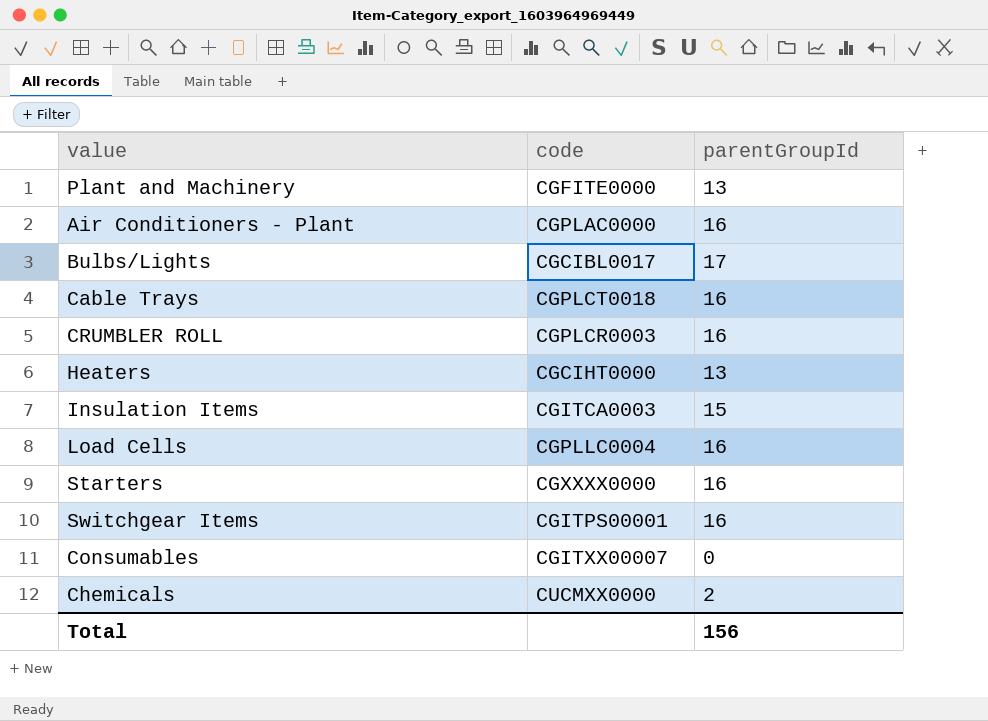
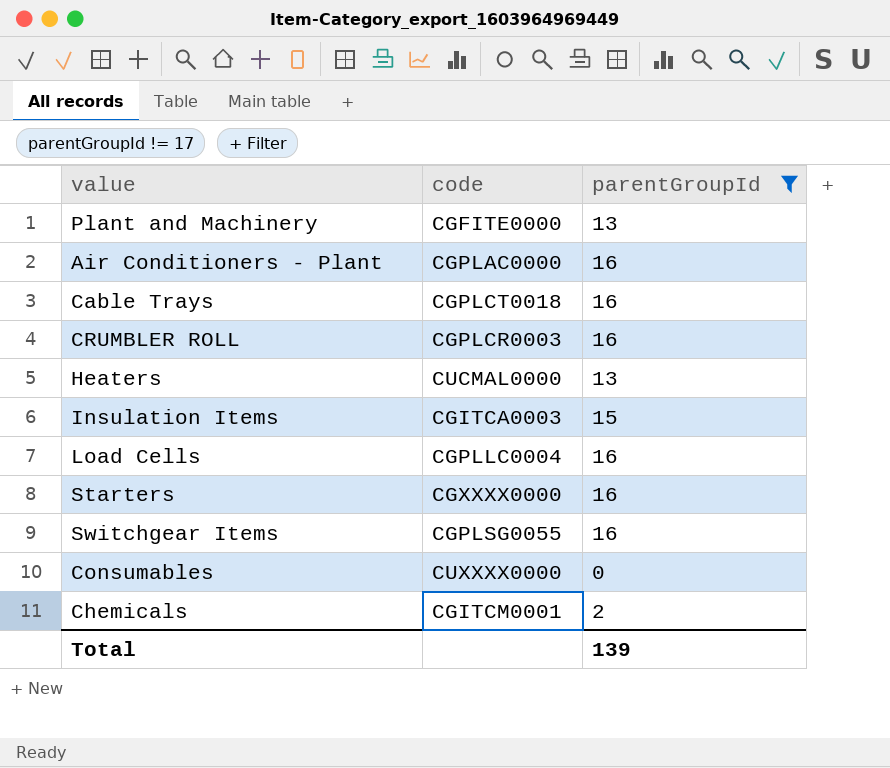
filter: none -> parentGroupId != 17
Heaters | code: CGCIHT0000 -> CUCMAL0000
Switchgear Items | code: CGITPS00001 -> CGPLSG0055
Consumables | code: CGITXX00007 -> CUXXXX0000
Chemicals | code: CUCMXX0000 -> CGITCM0001
Total | parentGroupId: 156 -> 139

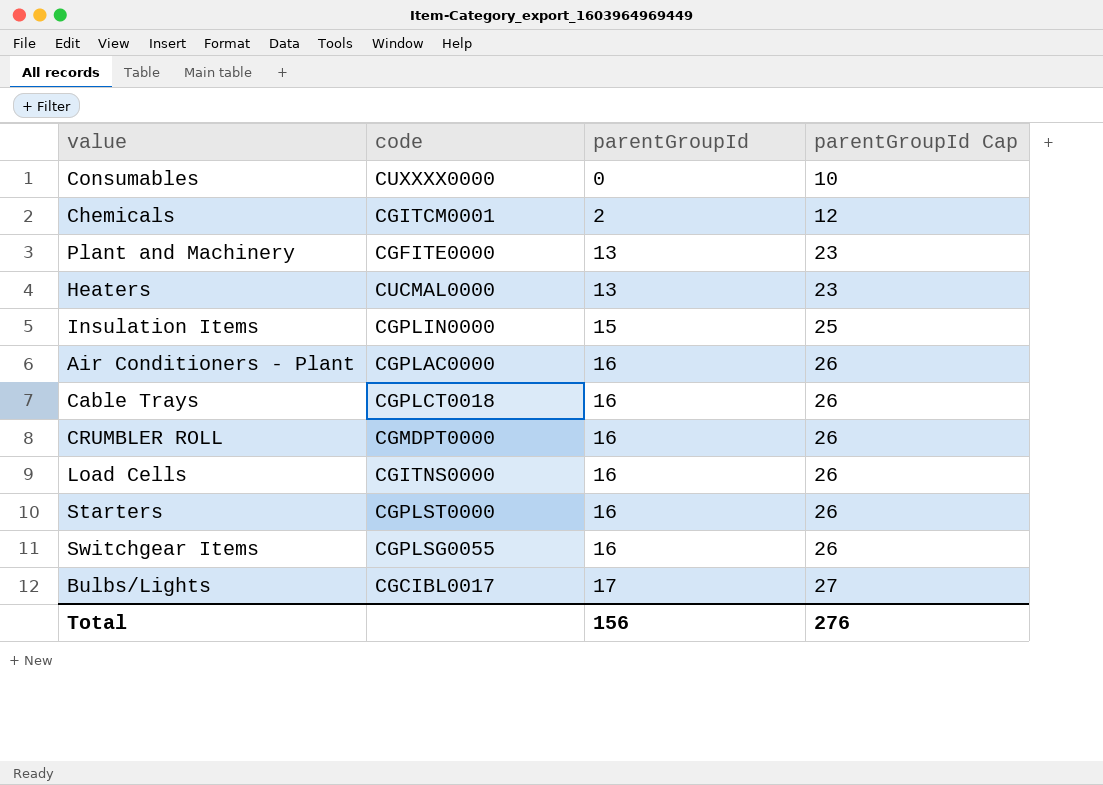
filter: parentGroupId != 17 -> none
row order: none -> parentGroupId ascending
column parentGroupId Cap | formula: none -> [parentGroupId] + 10
Insulation Items | code: CGITCA0003 -> CGPLIN0000
CRUMBLER ROLL | code: CGPLCR0003 -> CGMDPT0000
Load Cells | code: CGPLLC0004 -> CGITNS0000
Starters | code: CGXXXX0000 -> CGPLST0000
Total | parentGroupId: 139 -> 156

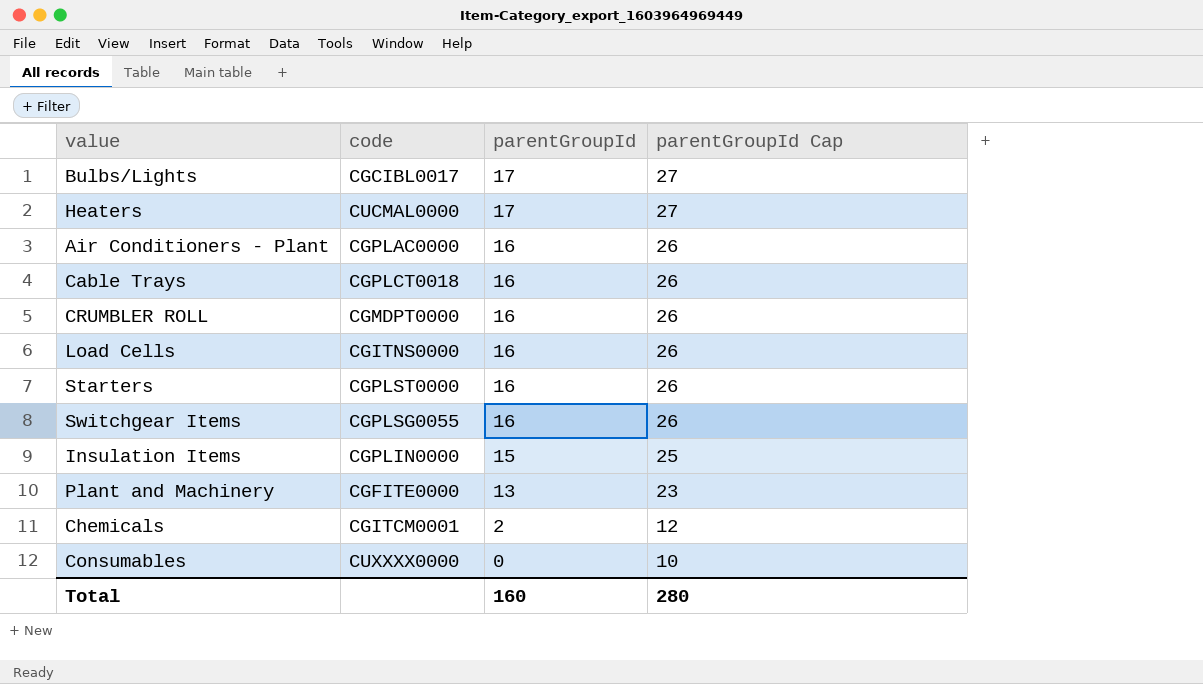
row order: parentGroupId ascending -> parentGroupId descending
Heaters | parentGroupId: 13 -> 17
Heaters | parentGroupId Cap: 23 -> 27
Total | parentGroupId: 156 -> 160
Total | parentGroupId Cap: 276 -> 280

